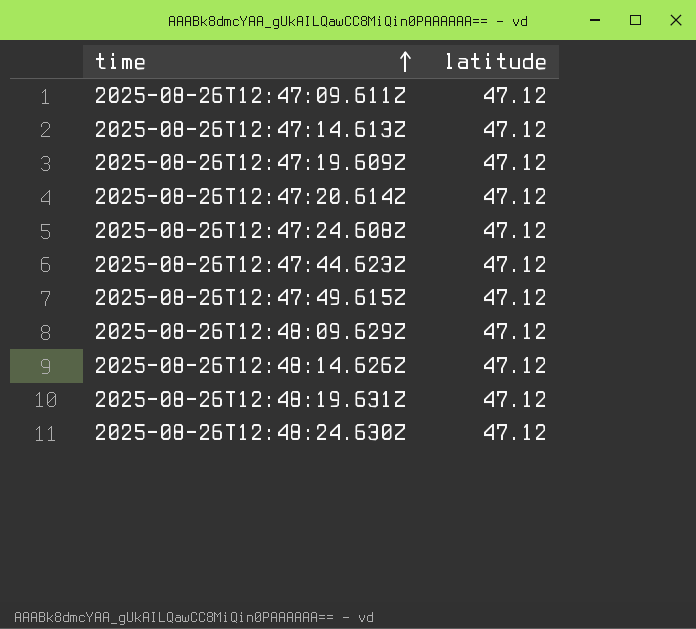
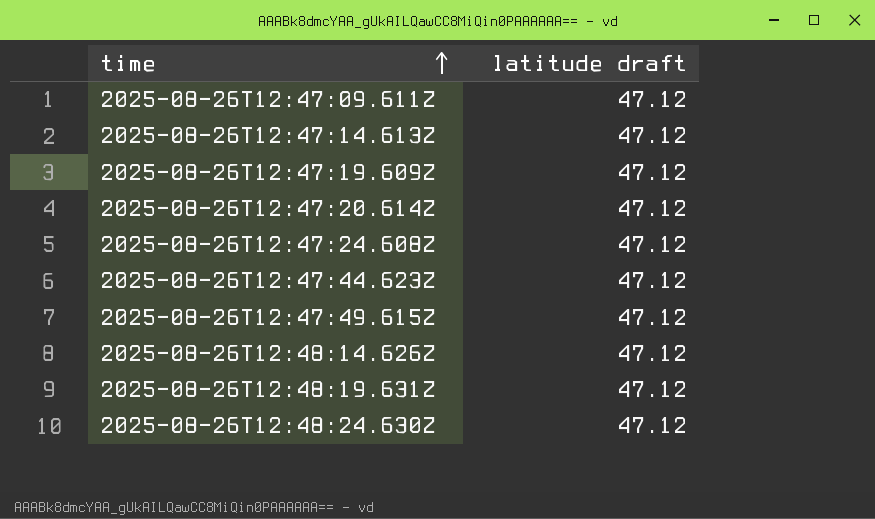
column name: latitude -> latitude draft
row 2025-08-26T12:48:09.629Z: 47.12 -> none

